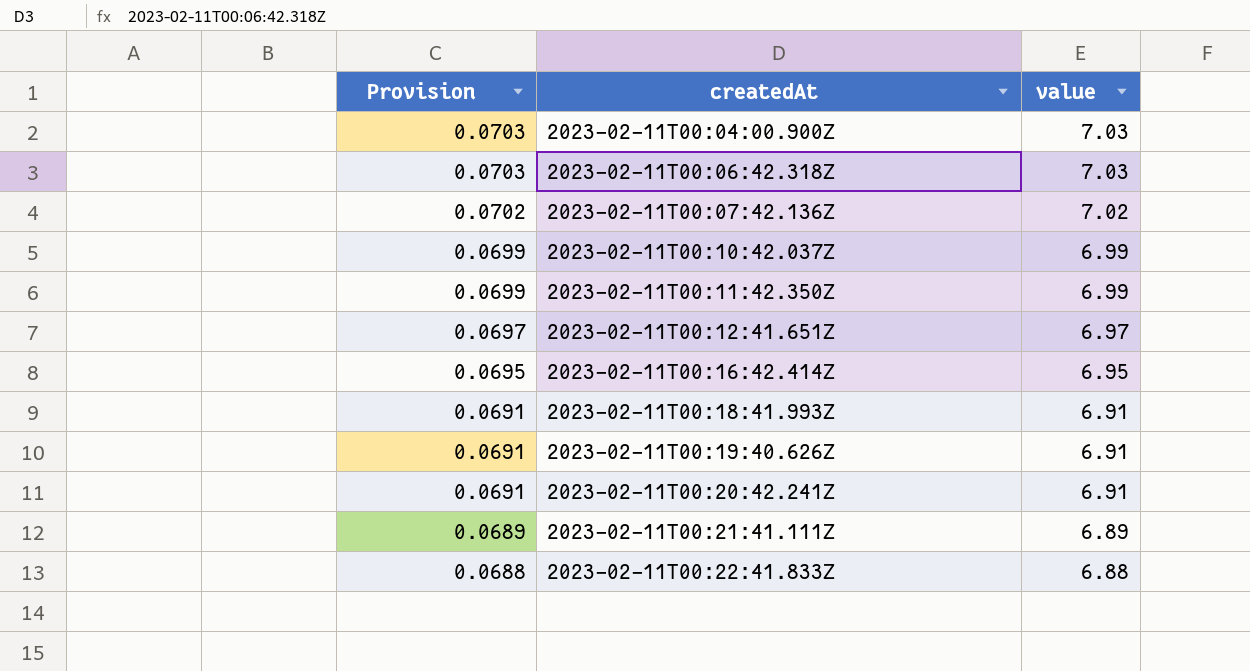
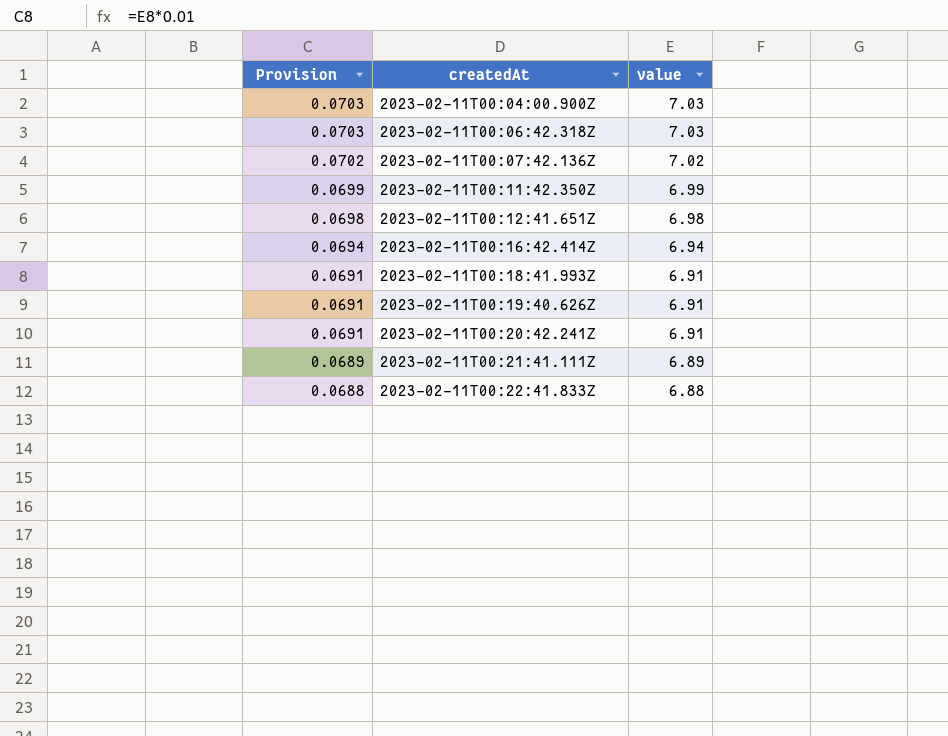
row 2023-02-11T00:10:42.037Z: 0.0699 | 6.99 -> none
2023-02-11T00:12:41.651Z | Provision: 0.0697 -> 0.0698
2023-02-11T00:12:41.651Z | value: 6.97 -> 6.98
2023-02-11T00:16:42.414Z | Provision: 0.0695 -> 0.0694
2023-02-11T00:16:42.414Z | value: 6.95 -> 6.94

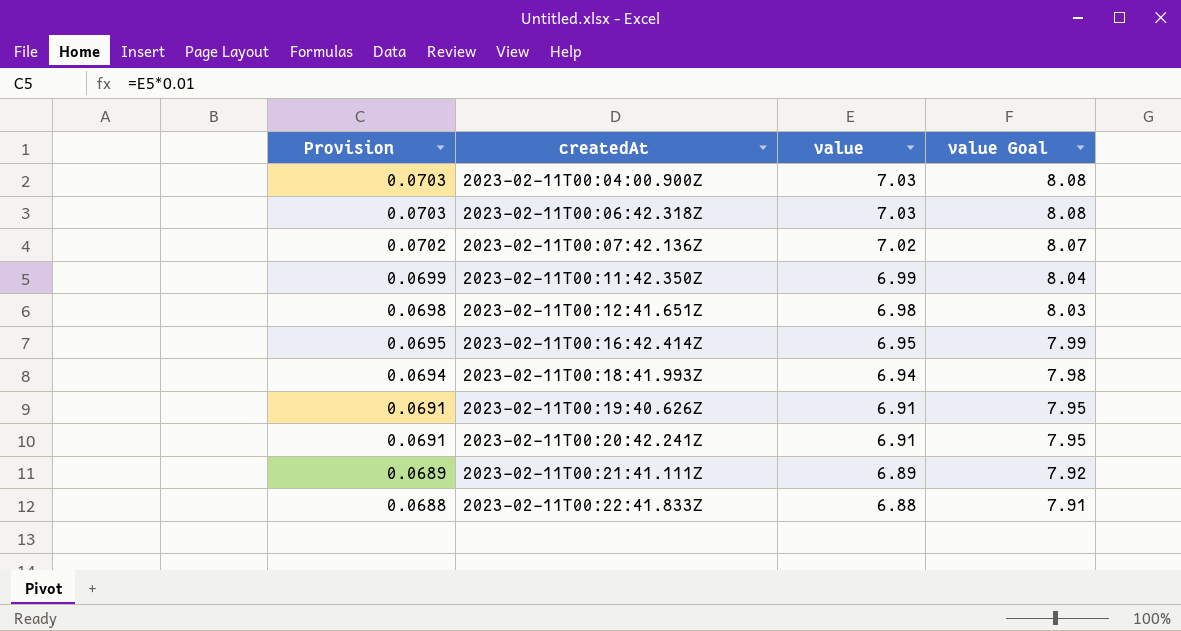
column value Goal | formula: none -> [value] * 1.15
2023-02-11T00:16:42.414Z | Provision: 0.0694 -> 0.0695
2023-02-11T00:16:42.414Z | value: 6.94 -> 6.95
2023-02-11T00:18:41.993Z | Provision: 0.0691 -> 0.0694
2023-02-11T00:18:41.993Z | value: 6.91 -> 6.94

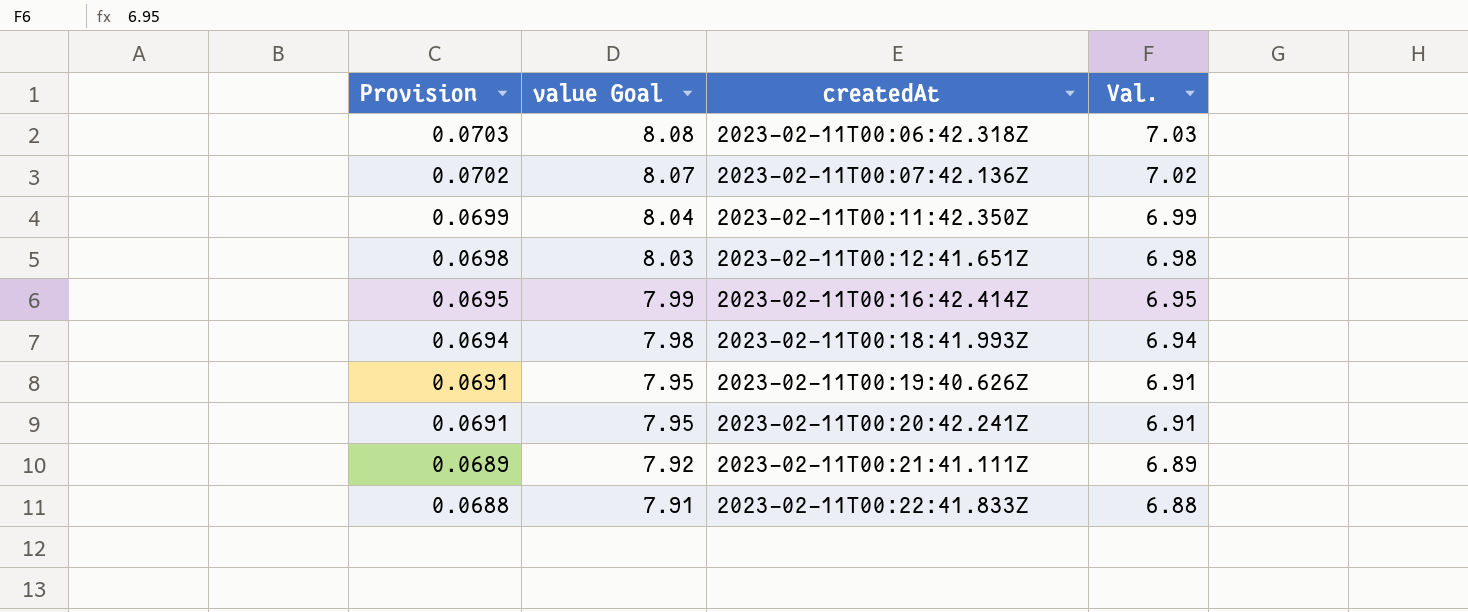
column value Goal | position: 4 -> 2
column name: value -> Val.
row 2023-02-11T00:04:00.900Z: 0.0703 | 7.03 | 8.08 -> none

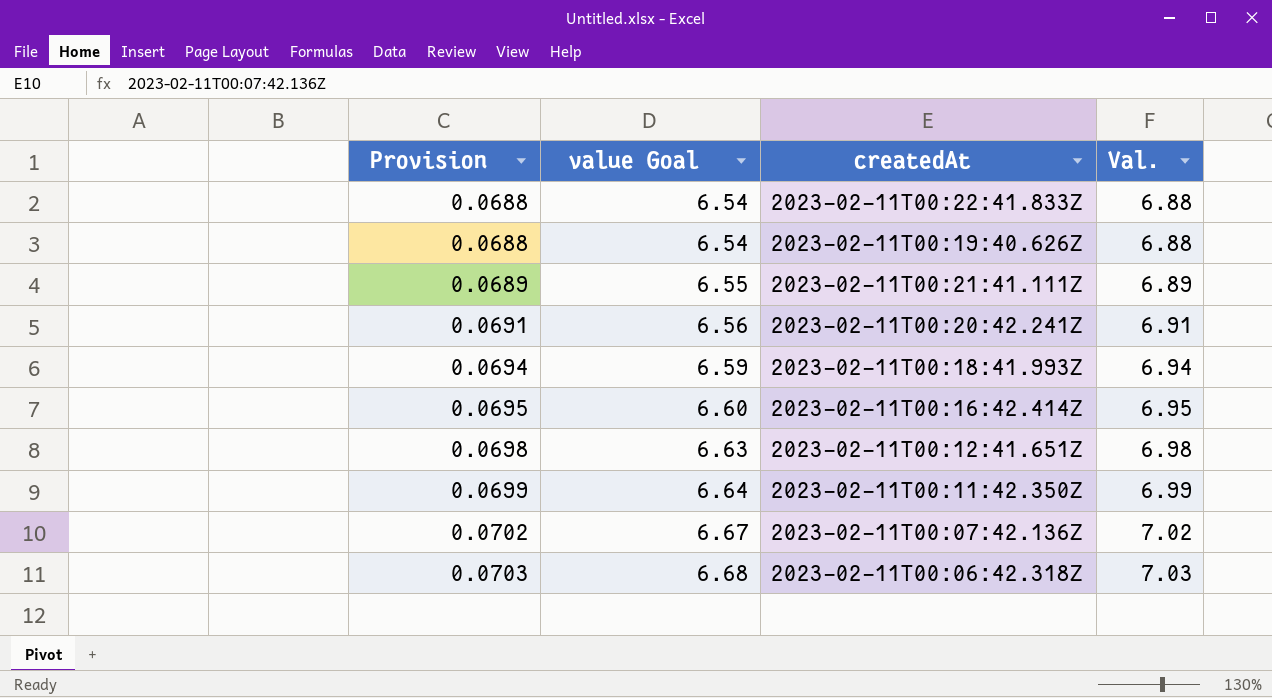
row order: Provision descending -> Provision ascending
column value Goal | formula: [Val.] * 1.15 -> [Val.] * 0.95
2023-02-11T00:19:40.626Z | Provision: 0.0691 -> 0.0688
2023-02-11T00:19:40.626Z | Val.: 6.91 -> 6.88

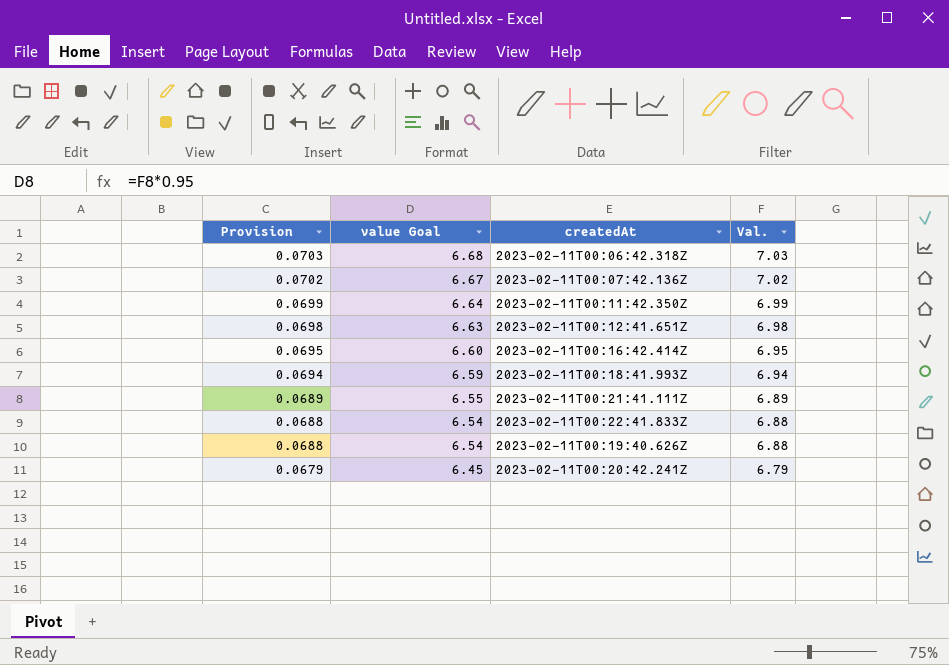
row order: Provision ascending -> Provision descending
2023-02-11T00:20:42.241Z | Provision: 0.0691 -> 0.0679
2023-02-11T00:20:42.241Z | value Goal: 6.56 -> 6.45
2023-02-11T00:20:42.241Z | Val.: 6.91 -> 6.79

